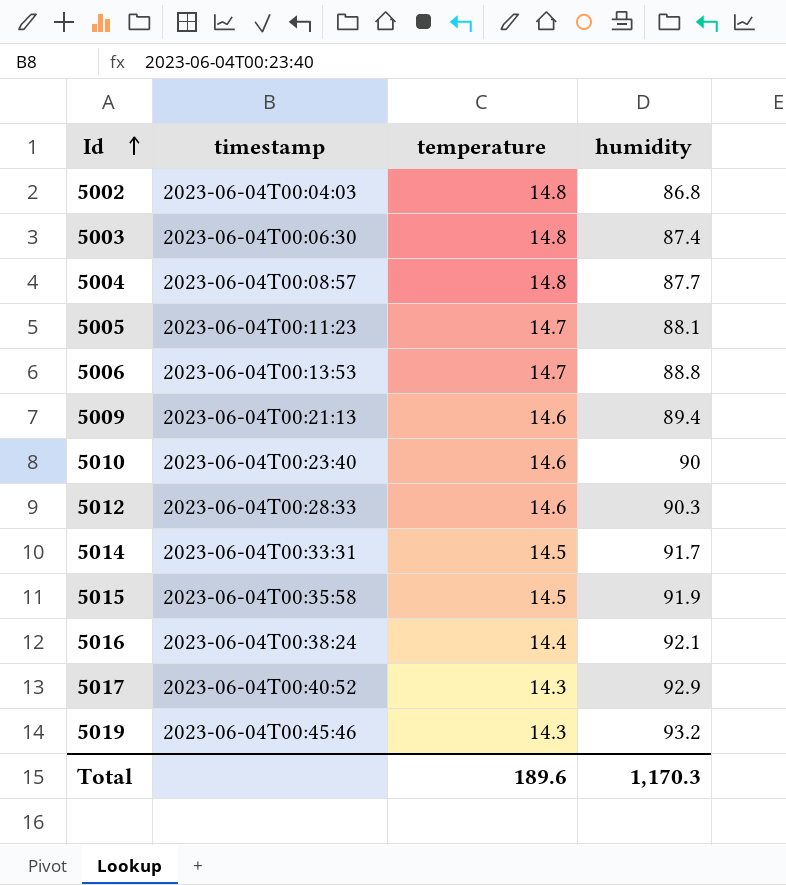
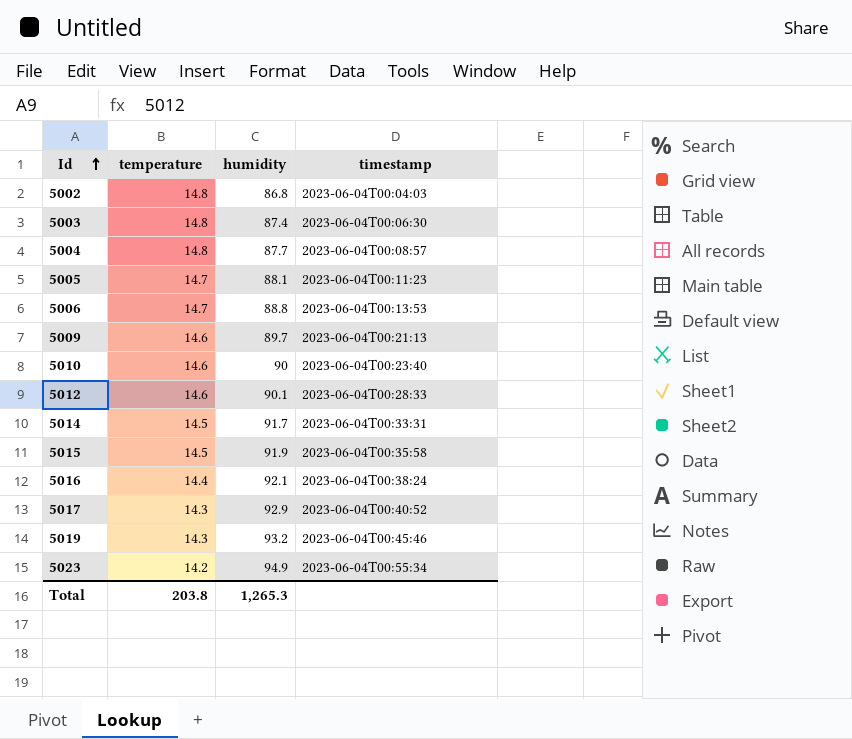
column timestamp | position: 2 -> 4
5009 | humidity: 89.4 -> 89.7
5012 | humidity: 90.3 -> 90.1
row 5023: none -> 14.2 | 94.9 | 2023-06-04T00:55:34
Total | temperature: 189.6 -> 203.8
Total | humidity: 1,170.3 -> 1,265.3

